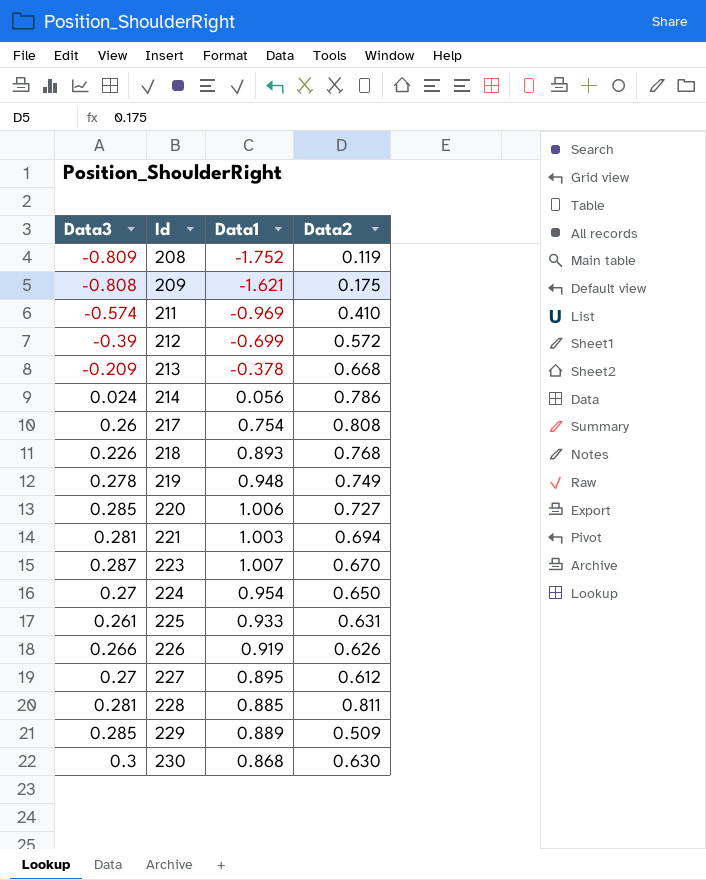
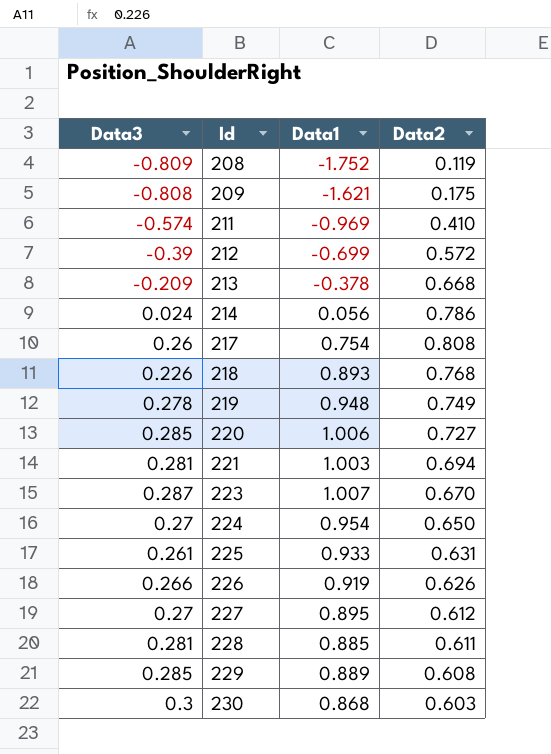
228 | Data2: 0.811 -> 0.611
229 | Data2: 0.509 -> 0.608
230 | Data2: 0.630 -> 0.603

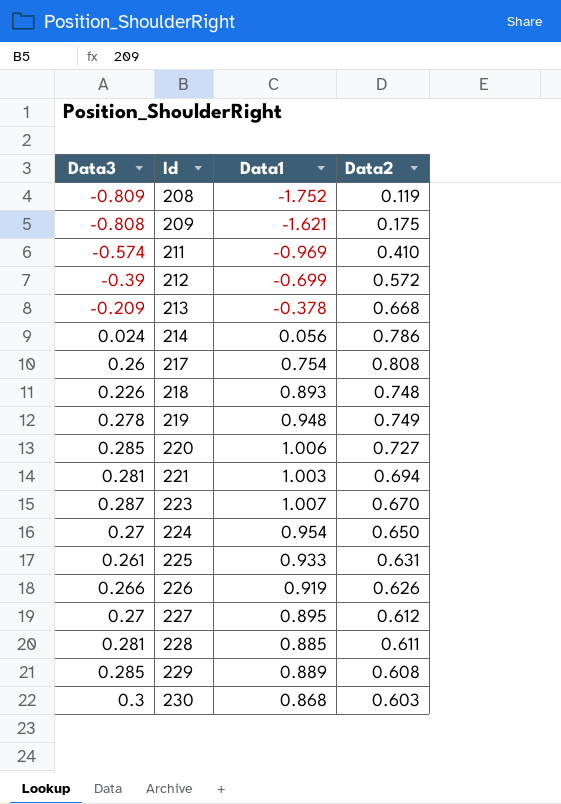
218 | Data2: 0.768 -> 0.748

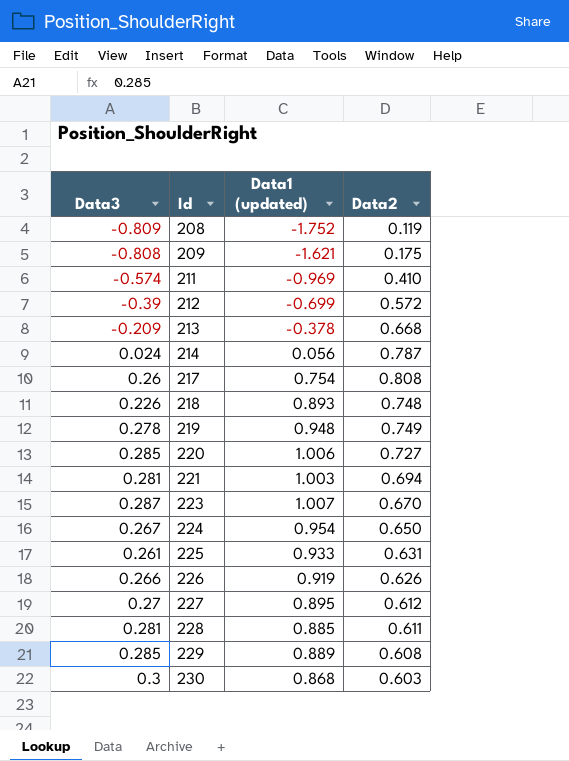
column name: Data1 -> Data1 (updated)
214 | Data2: 0.786 -> 0.787
224 | Data3: 0.27 -> 0.267

